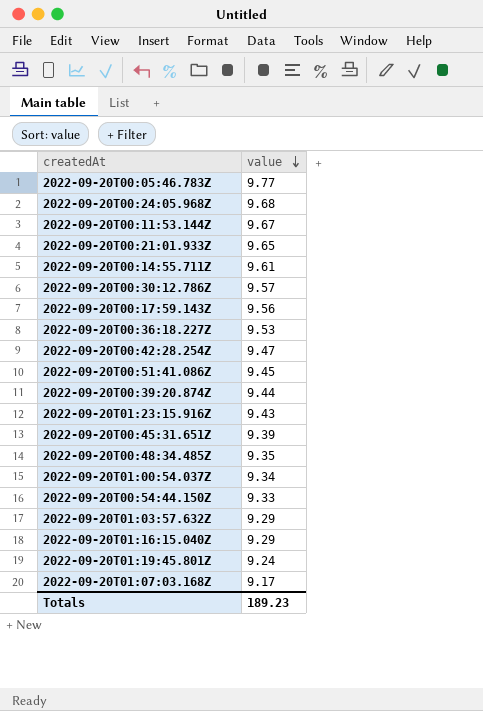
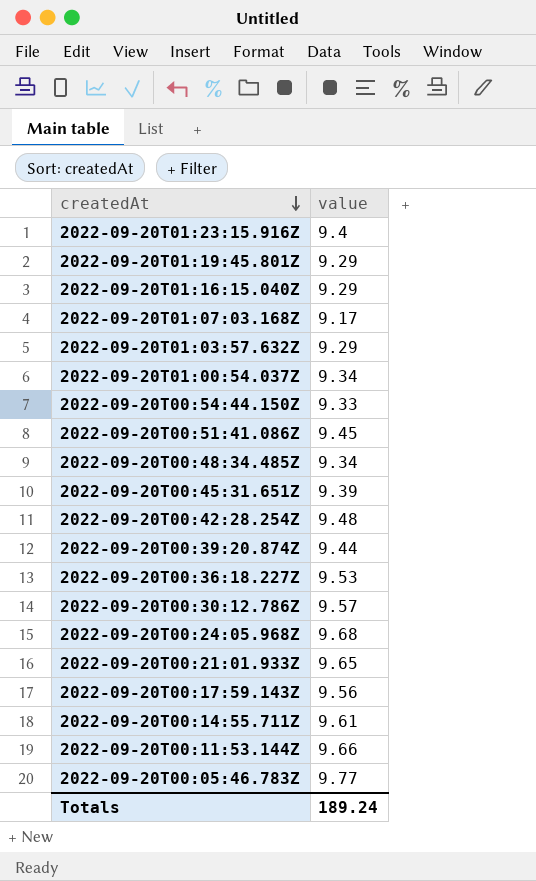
row order: value descending -> createdAt descending
2022-09-20T01:23:15.916Z | value: 9.43 -> 9.4
2022-09-20T01:19:45.801Z | value: 9.24 -> 9.29
2022-09-20T00:48:34.485Z | value: 9.35 -> 9.34
2022-09-20T00:42:28.254Z | value: 9.47 -> 9.48
2022-09-20T00:11:53.144Z | value: 9.67 -> 9.66
Totals | value: 189.23 -> 189.24

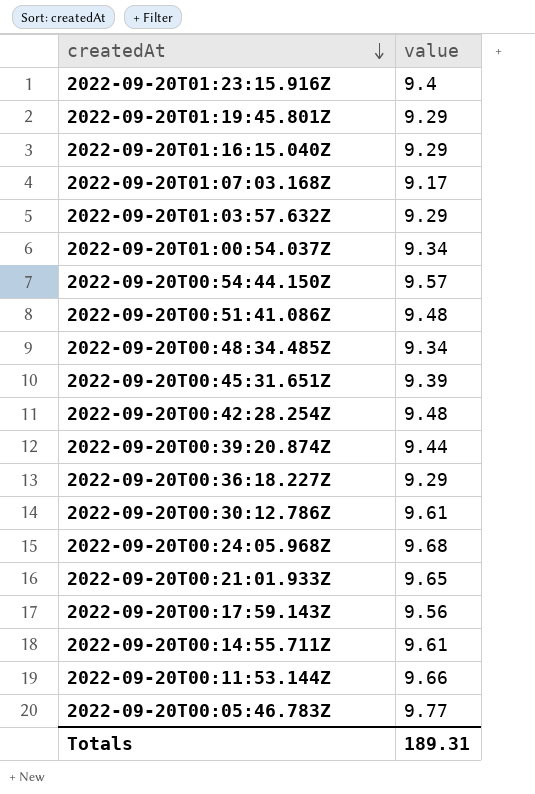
2022-09-20T00:54:44.150Z | value: 9.33 -> 9.57
2022-09-20T00:51:41.086Z | value: 9.45 -> 9.48
2022-09-20T00:36:18.227Z | value: 9.53 -> 9.29
2022-09-20T00:30:12.786Z | value: 9.57 -> 9.61
Totals | value: 189.24 -> 189.31

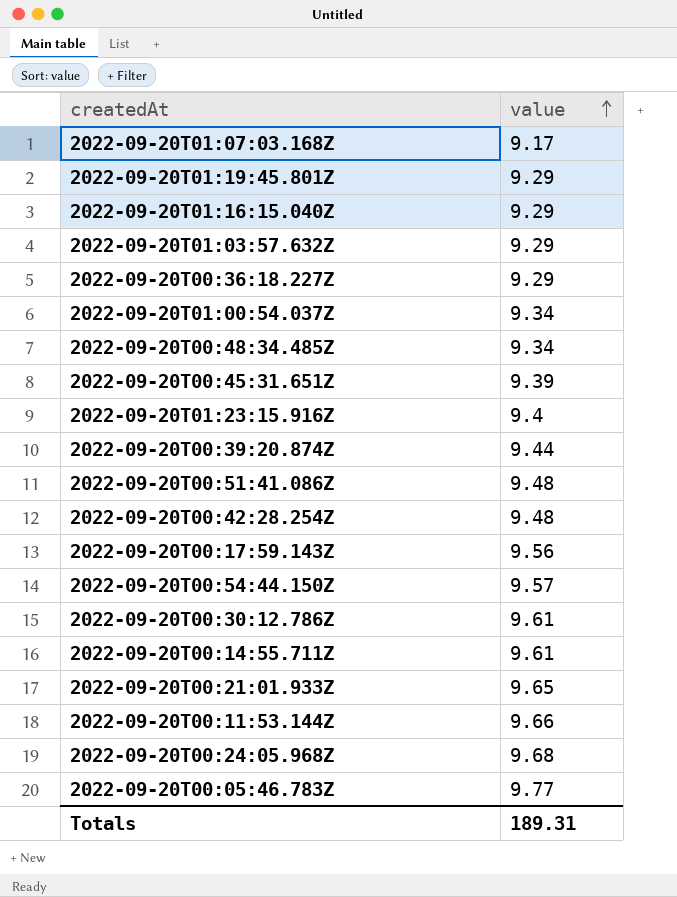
row order: createdAt descending -> value ascending

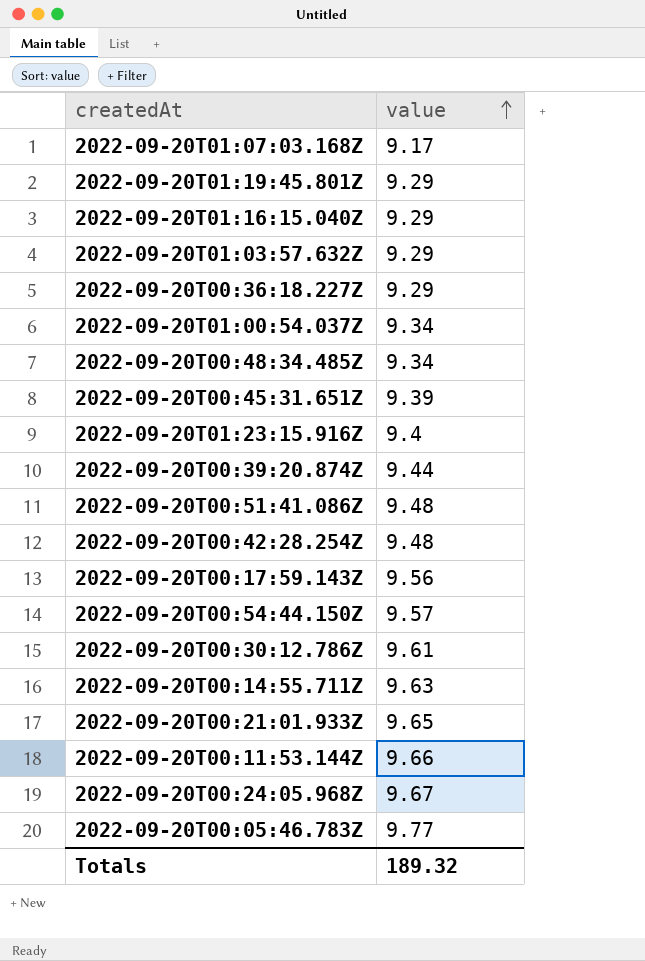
2022-09-20T00:14:55.711Z | value: 9.61 -> 9.63
2022-09-20T00:24:05.968Z | value: 9.68 -> 9.67
Totals | value: 189.31 -> 189.32

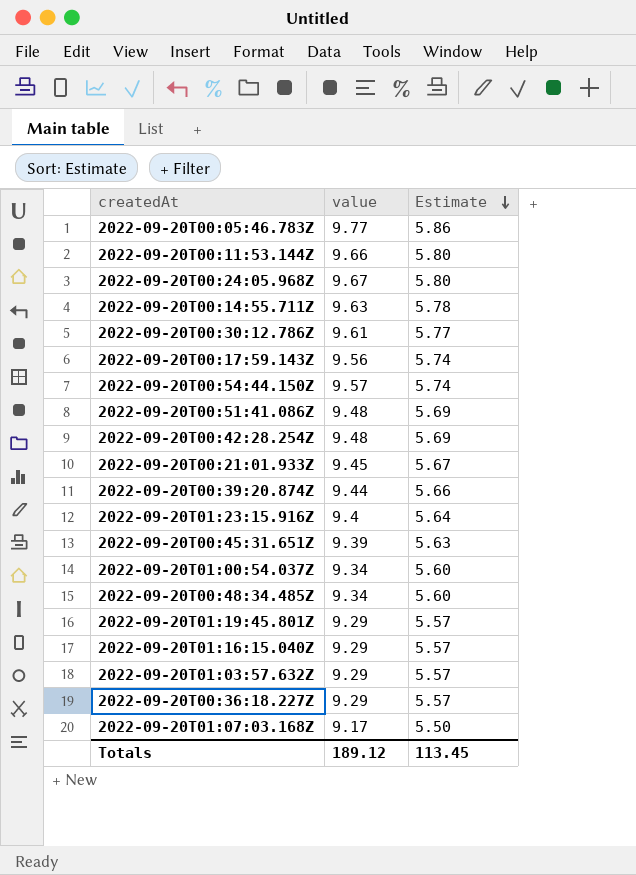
row order: value ascending -> Estimate descending
column Estimate | formula: none -> [value] * 0.6
2022-09-20T00:21:01.933Z | value: 9.65 -> 9.45
Totals | value: 189.32 -> 189.12

